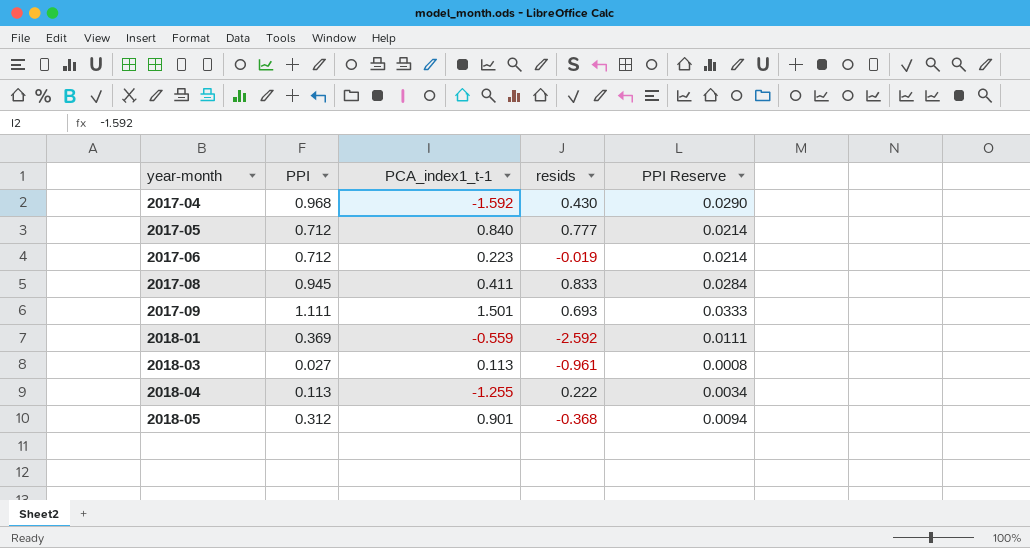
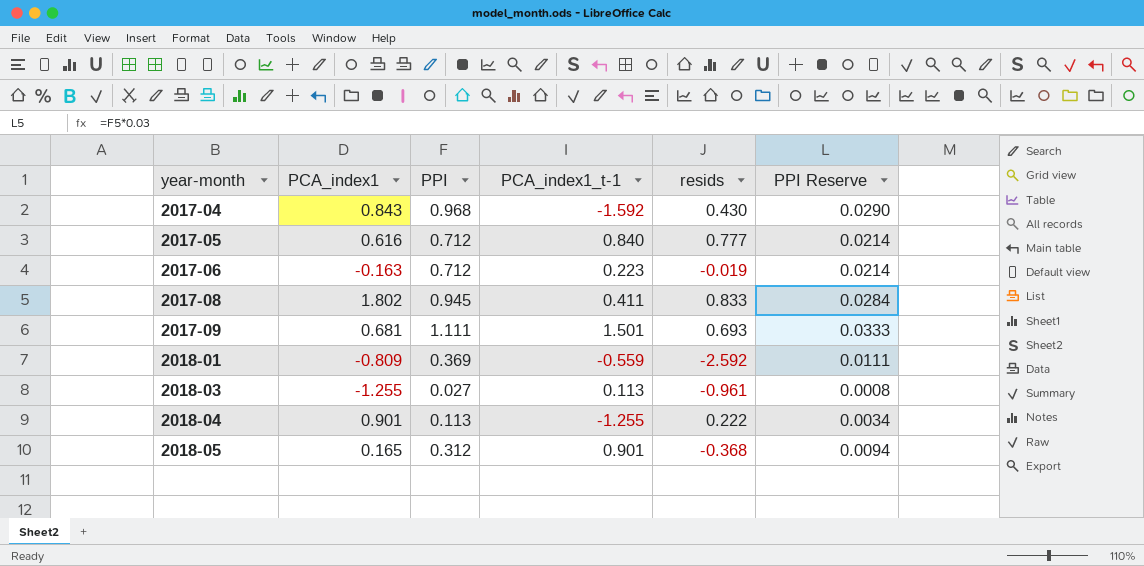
column PCA_index1 | position: none -> 2

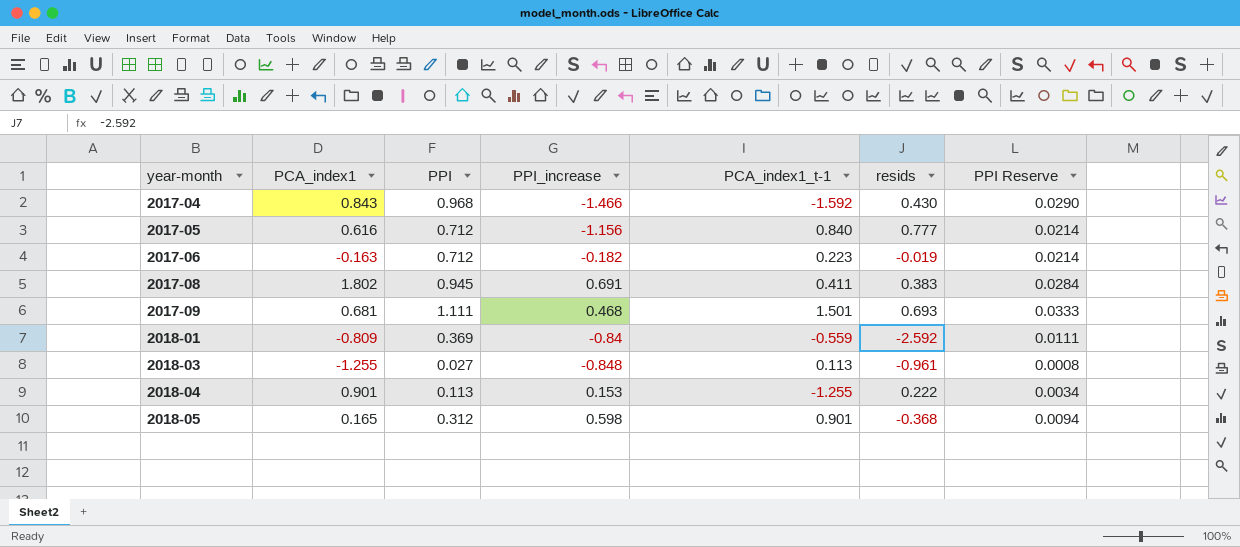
column PPI_increase | position: none -> 4
2017-08 | resids: 0.833 -> 0.383

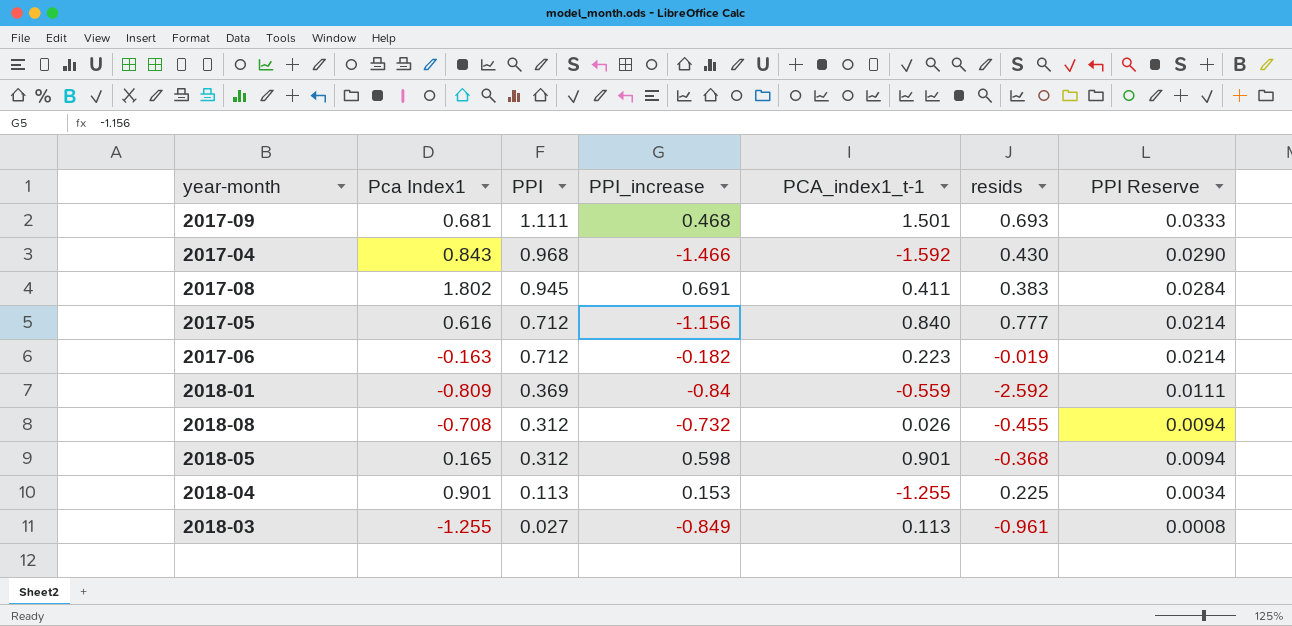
row order: year-month ascending -> PPI descending
column name: PCA_index1 -> Pca Index1
row 2018-08: none -> -0.708 | 0.312 | -0.732 | 0.026 | -0.455 | 0.0094
2018-04 | resids: 0.222 -> 0.225
2018-03 | PPI_increase: -0.848 -> -0.849

